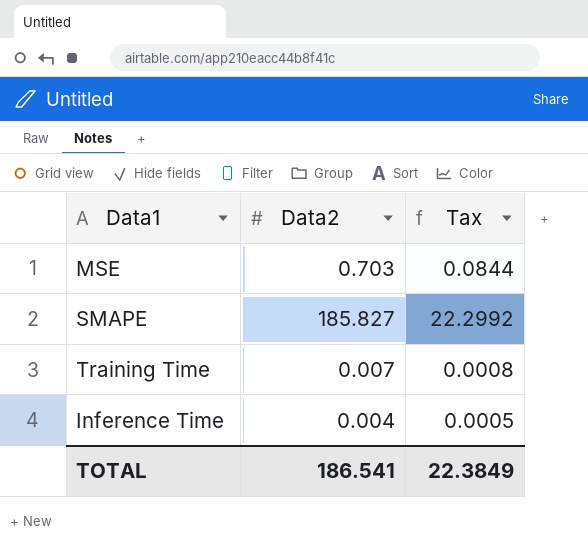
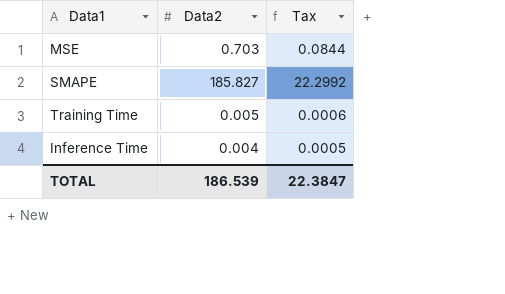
Training Time | Data2: 0.007 -> 0.005
Training Time | Tax: 0.0008 -> 0.0006
TOTAL | Data2: 186.541 -> 186.539
TOTAL | Tax: 22.3849 -> 22.3847

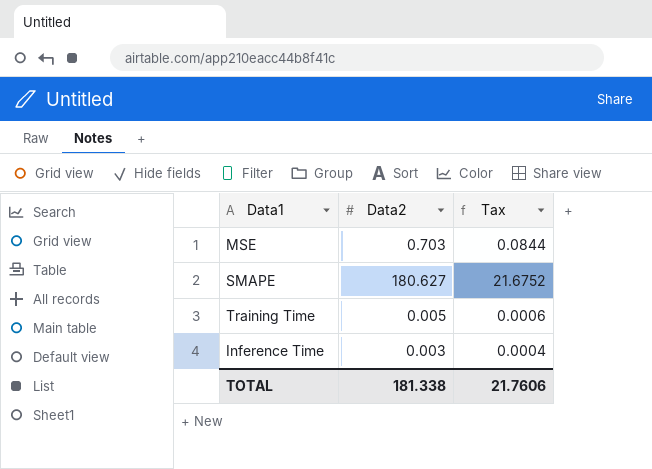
SMAPE | Data2: 185.827 -> 180.627
SMAPE | Tax: 22.2992 -> 21.6752
Inference Time | Data2: 0.004 -> 0.003
Inference Time | Tax: 0.0005 -> 0.0004
TOTAL | Data2: 186.539 -> 181.338
TOTAL | Tax: 22.3847 -> 21.7606

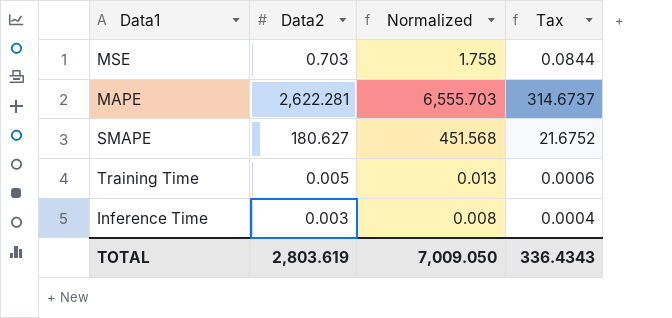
column Normalized | formula: none -> [Data2] * 2.5
row MAPE: none -> 2,622.281 | 6,555.703 | 314.6737
TOTAL | Data2: 181.338 -> 2,803.619
TOTAL | Tax: 21.7606 -> 336.4343

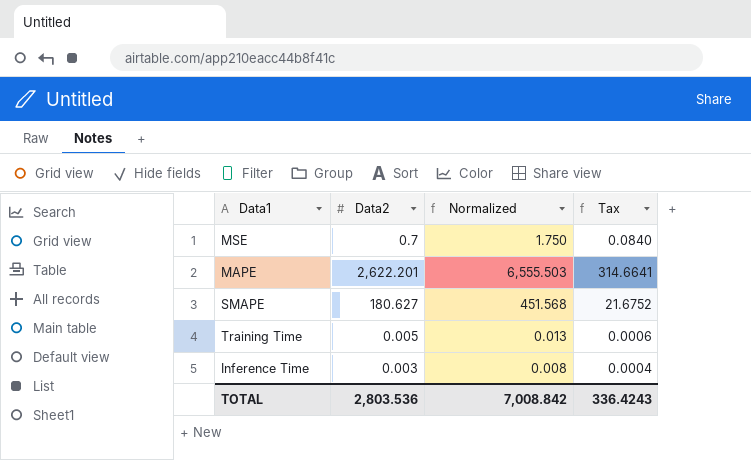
MSE | Data2: 0.703 -> 0.7
MSE | Normalized: 1.758 -> 1.750
MSE | Tax: 0.0844 -> 0.0840
MAPE | Data2: 2,622.281 -> 2,622.201
MAPE | Normalized: 6,555.703 -> 6,555.503
MAPE | Tax: 314.6737 -> 314.6641
TOTAL | Data2: 2,803.619 -> 2,803.536
TOTAL | Normalized: 7,009.050 -> 7,008.842
TOTAL | Tax: 336.4343 -> 336.4243

